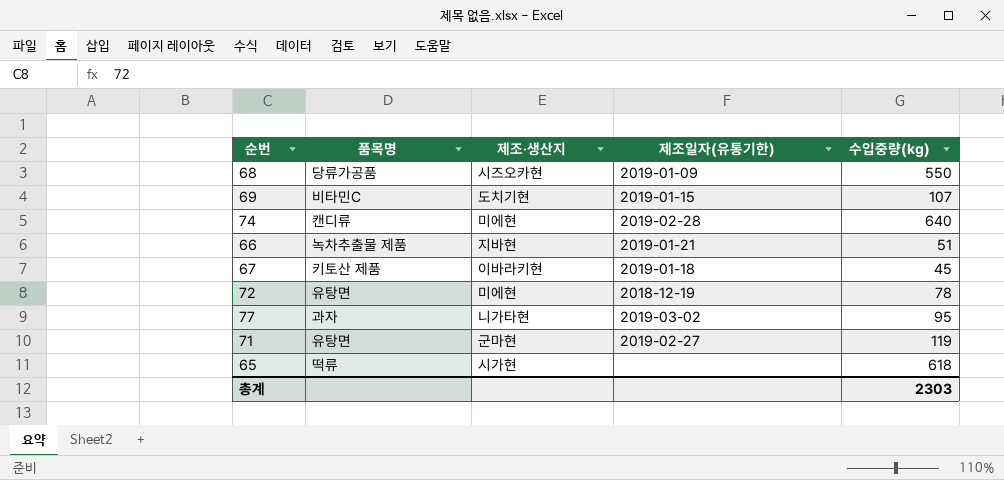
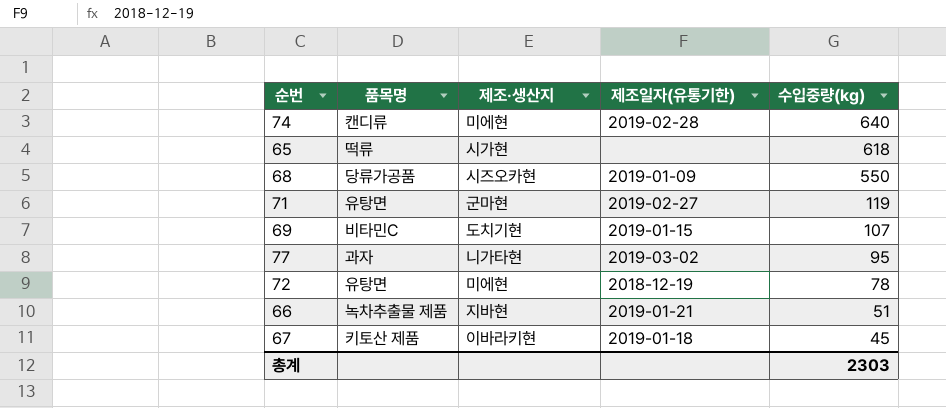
row order: none -> 수입중량(kg) descending

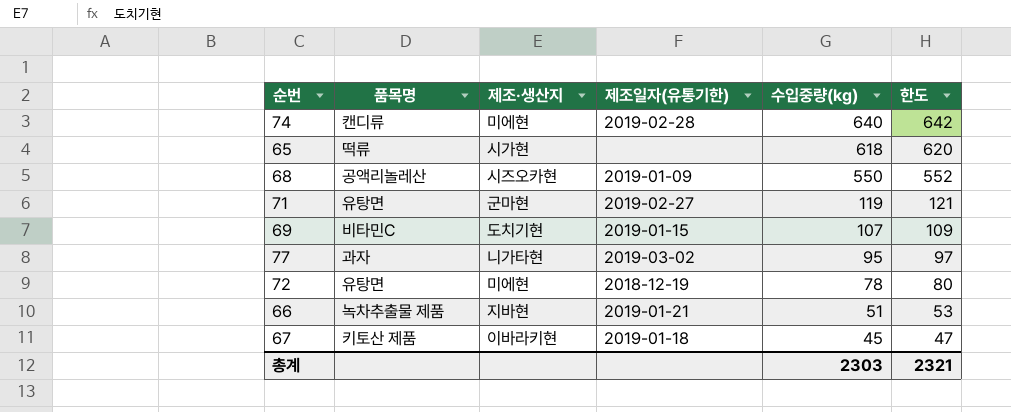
column 한도 | formula: none -> [수입중량(kg)] + 2
68 | 품목명: 당류가공품 -> 공액리놀레산

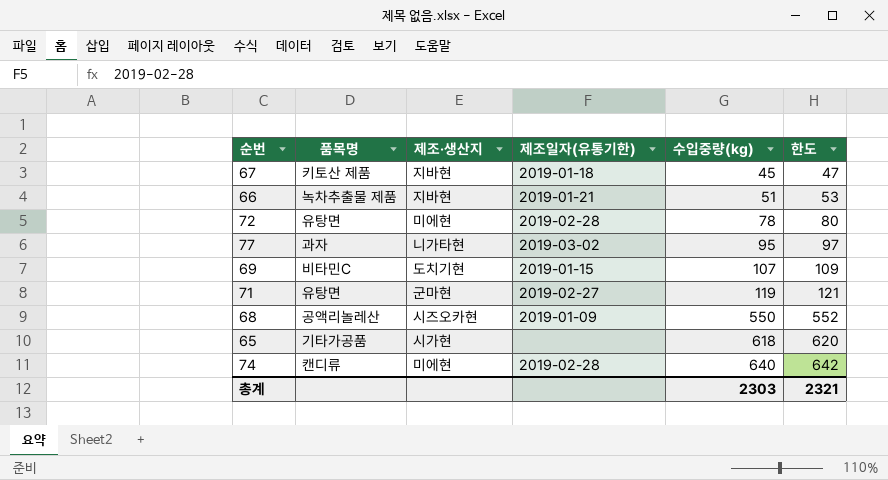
row order: 수입중량(kg) descending -> 수입중량(kg) ascending
67 | 제조·생산지: 이바라키현 -> 지바현
72 | 제조일자(유통기한): 2018-12-19 -> 2019-02-28
65 | 품목명: 떡류 -> 기타가공품

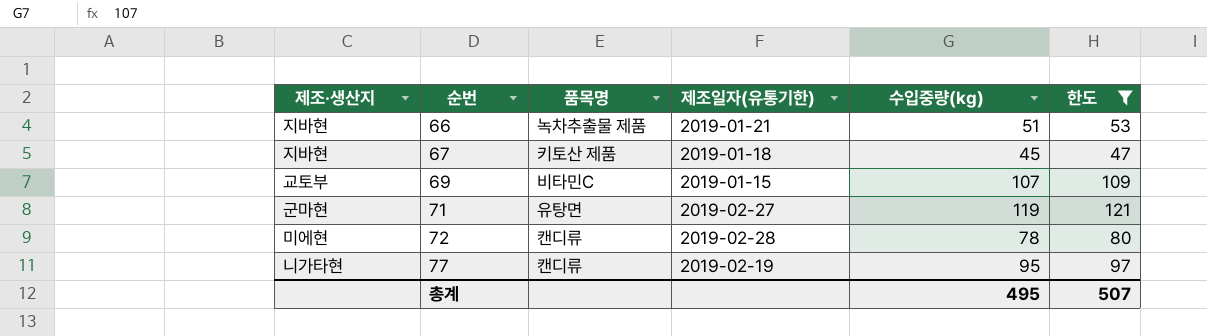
filter: none -> 한도 <= 121
row order: 수입중량(kg) ascending -> 순번 ascending
column 제조·생산지 | position: 3 -> 1
69 | 제조·생산지: 도치기현 -> 교토부
72 | 품목명: 유탕면 -> 캔디류
77 | 품목명: 과자 -> 캔디류
77 | 제조일자(유통기한): 2019-03-02 -> 2019-02-19
총계 | 수입중량(kg): 2303 -> 495
총계 | 한도: 2321 -> 507

